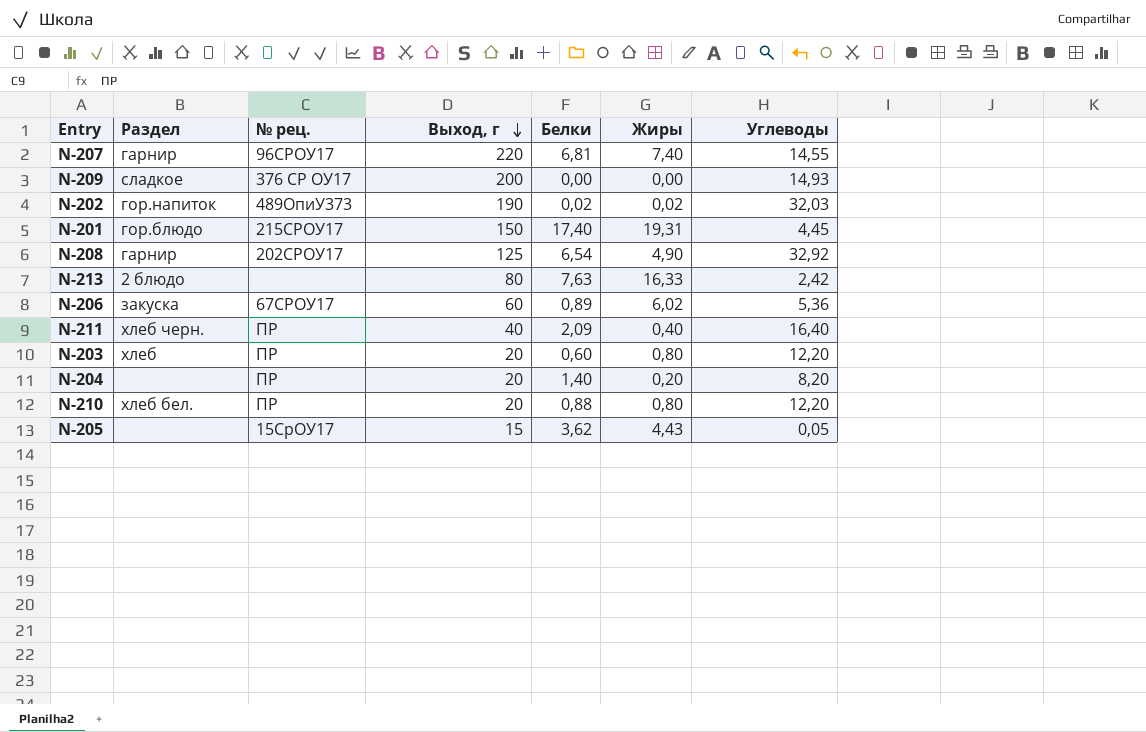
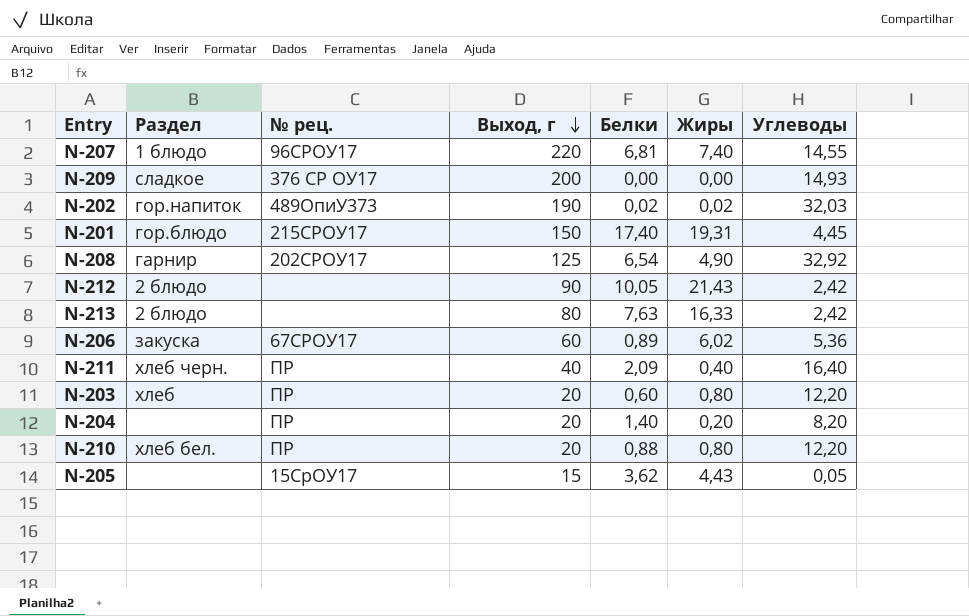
N-207 | Раздел: гарнир -> 1 блюдо
row N-212: none -> 2 блюдо | none | 90 | 10,05 | 21,43 | 2,42

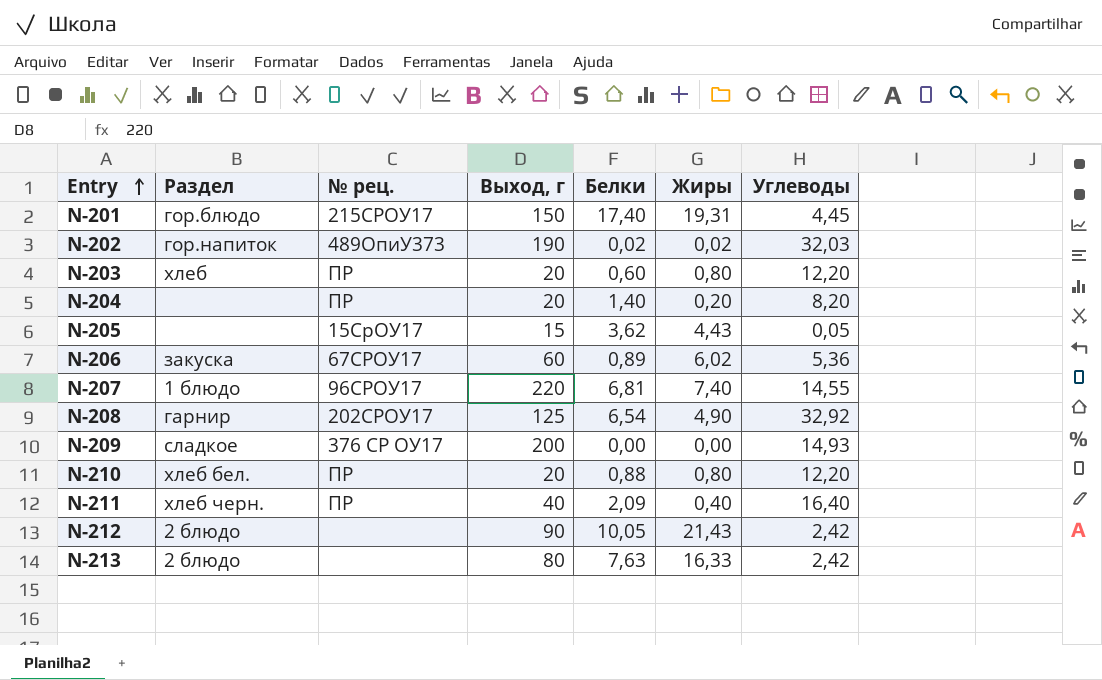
row order: Выход, г descending -> Entry ascending

